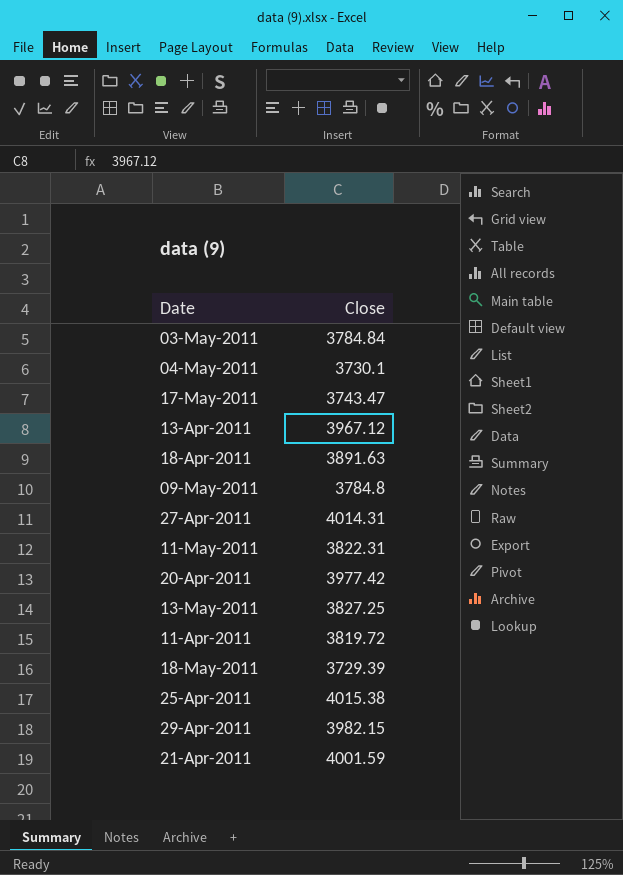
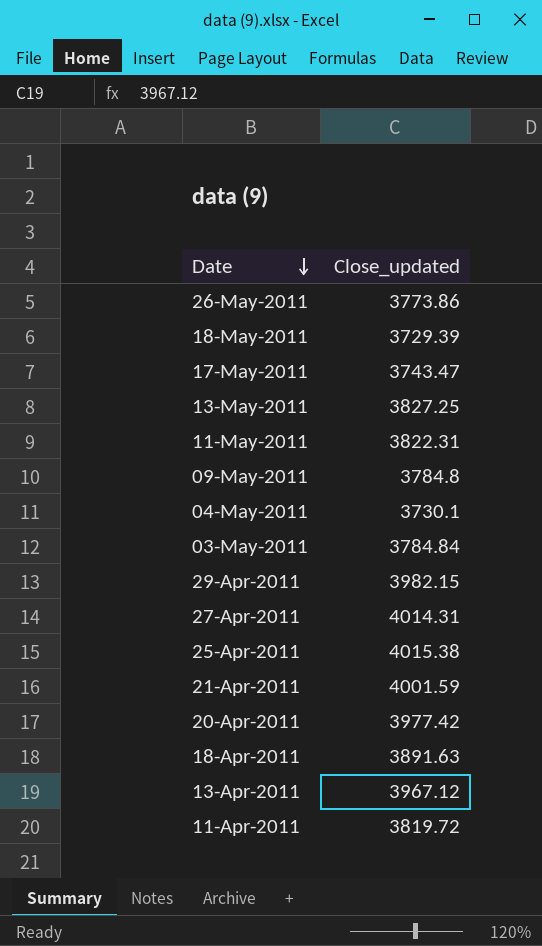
row order: none -> Date descending
column name: Close -> Close_updated
row 26-May-2011: none -> 3773.86

